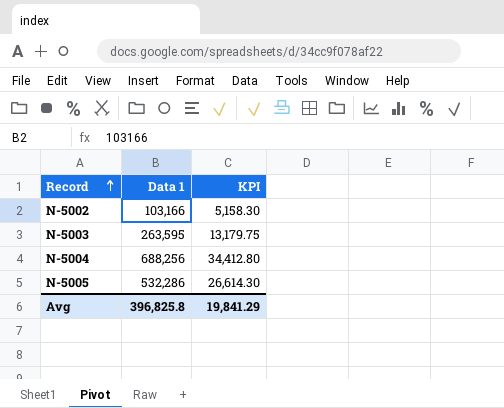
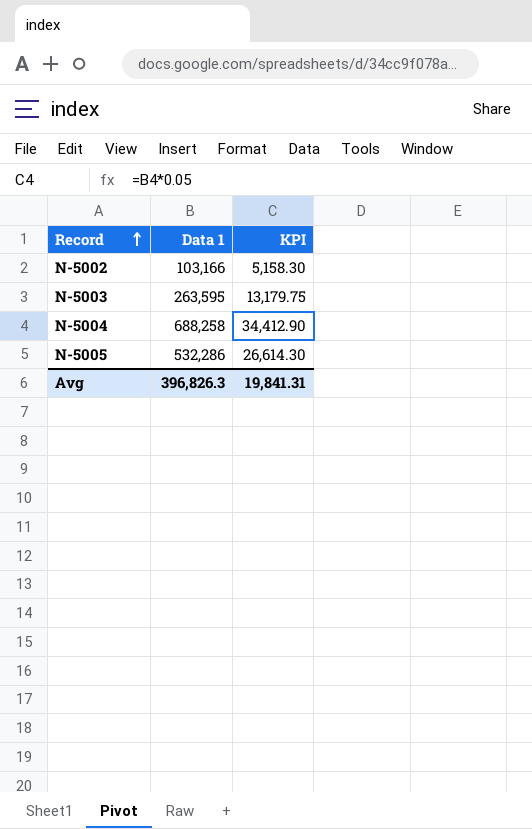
N-5004 | Data 1: 688,256 -> 688,258
N-5004 | KPI: 34,412.80 -> 34,412.90
Avg | Data 1: 396,825.8 -> 396,826.3
Avg | KPI: 19,841.29 -> 19,841.31

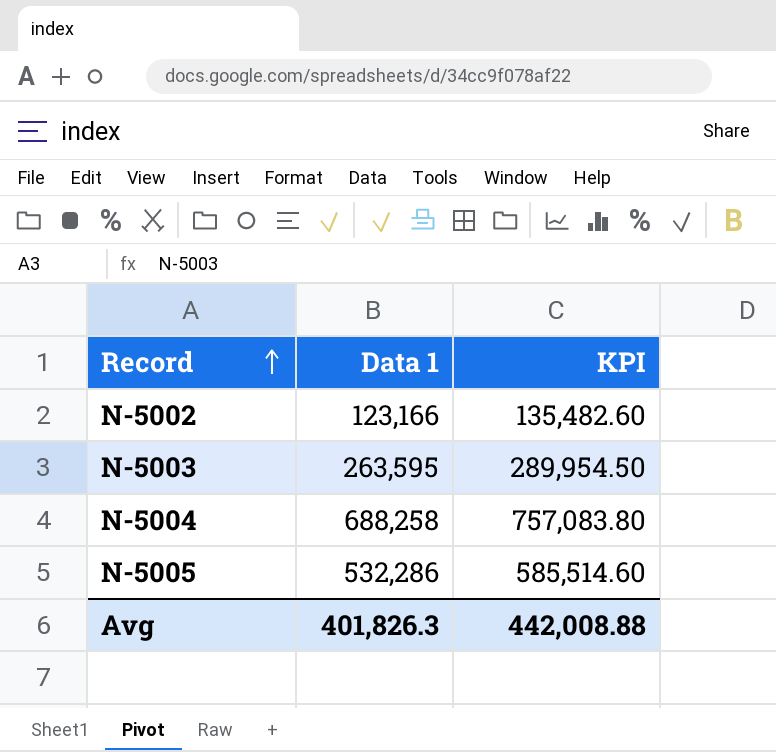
column KPI | formula: [Data 1] * 0.05 -> [Data 1] * 1.1
N-5002 | Data 1: 103,166 -> 123,166
Avg | Data 1: 396,826.3 -> 401,826.3
Avg | KPI: 19,841.31 -> 442,008.88

